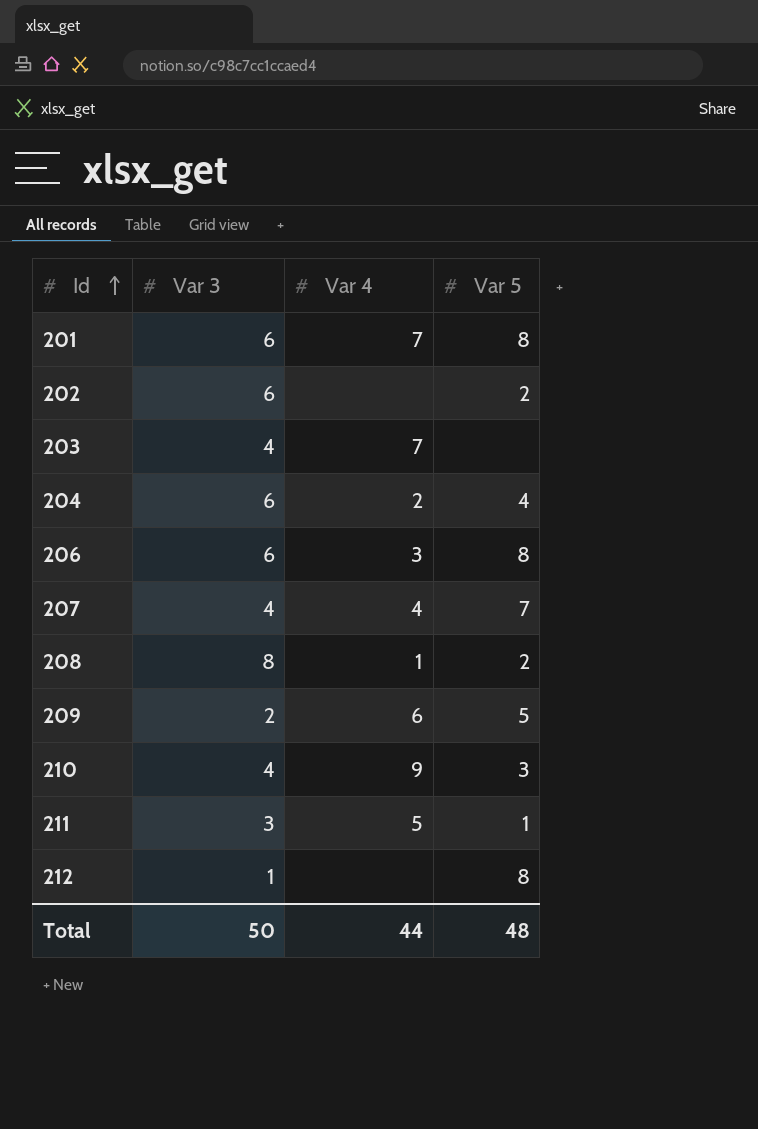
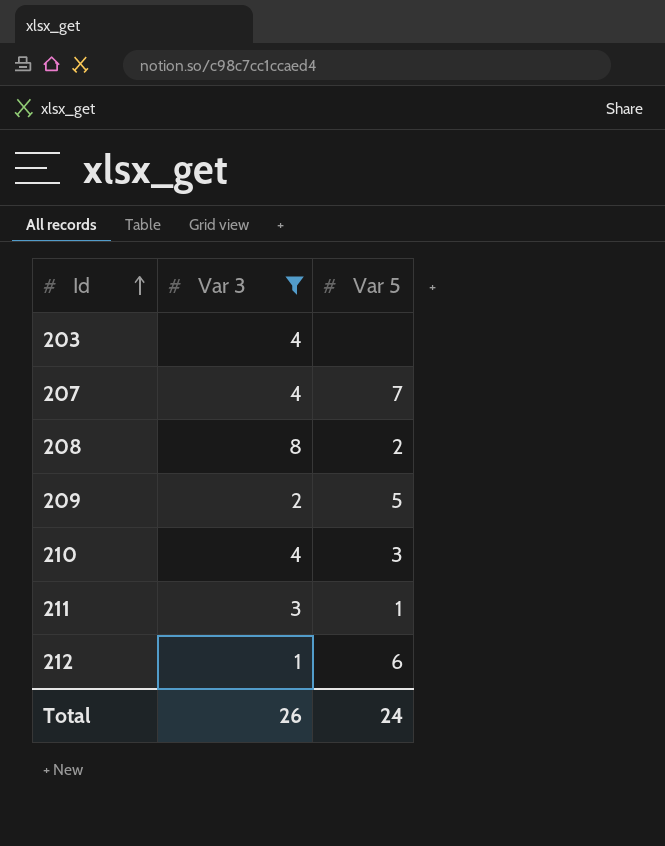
filter: none -> Var 3 != 6
column Var 4 | position: 3 -> none
212 | Var 5: 8 -> 6
Total | Var 3: 50 -> 26
Total | Var 5: 48 -> 24

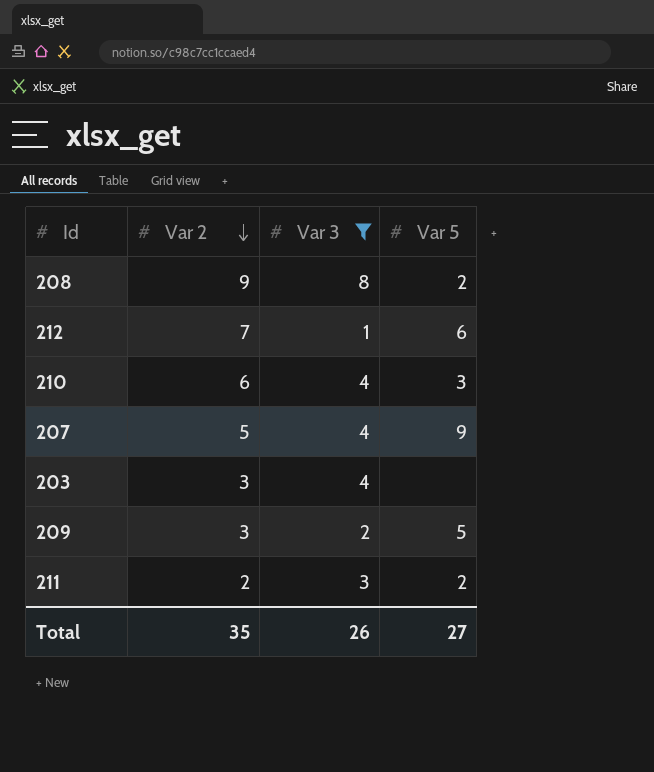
row order: Id ascending -> Var 2 descending
column Var 2 | position: none -> 2
207 | Var 5: 7 -> 9
211 | Var 5: 1 -> 2
Total | Var 5: 24 -> 27

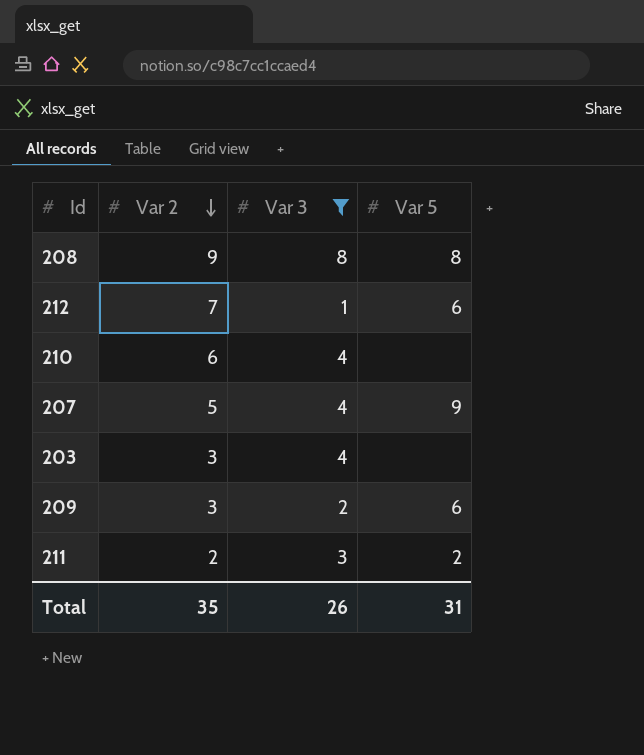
208 | Var 5: 2 -> 8
210 | Var 5: 3 -> none
209 | Var 5: 5 -> 6
Total | Var 5: 27 -> 31

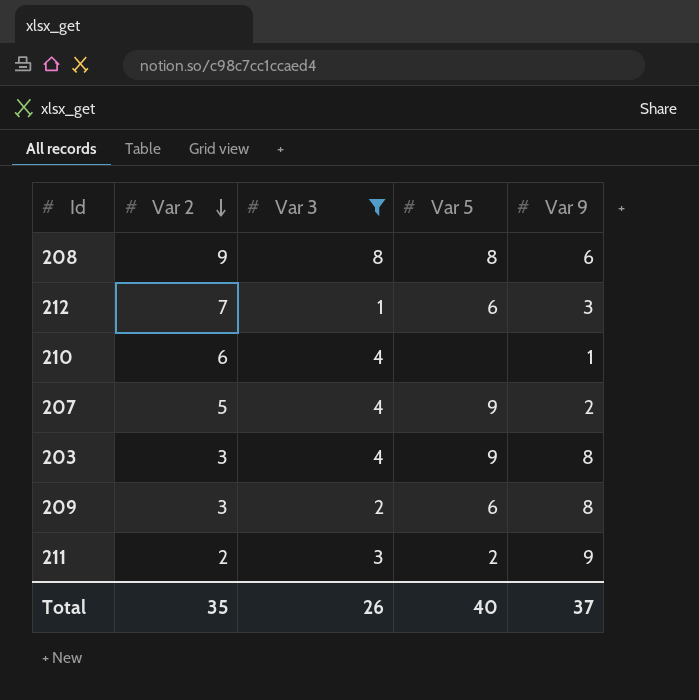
column Var 9 | position: none -> 5
203 | Var 5: none -> 9
Total | Var 5: 31 -> 40

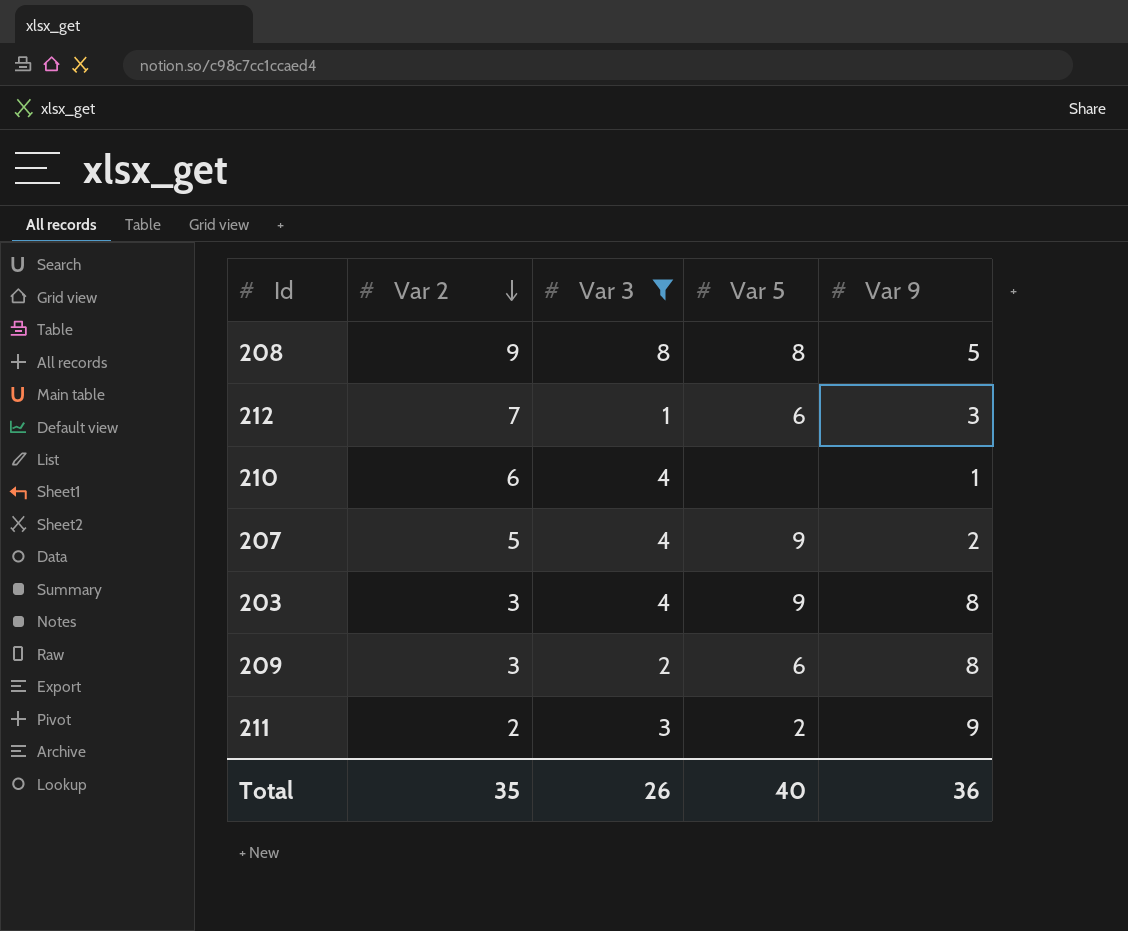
208 | Var 9: 6 -> 5
Total | Var 9: 37 -> 36

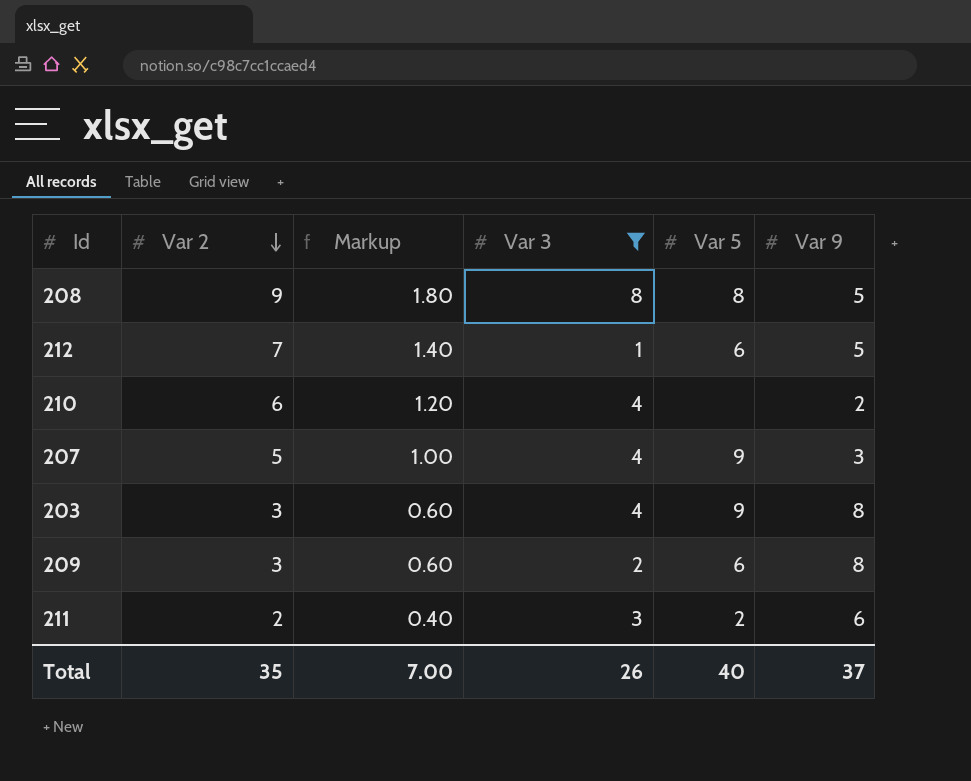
column Markup | formula: none -> [Var 2] * 0.2
212 | Var 9: 3 -> 5
210 | Var 9: 1 -> 2
207 | Var 9: 2 -> 3
211 | Var 9: 9 -> 6
Total | Var 9: 36 -> 37

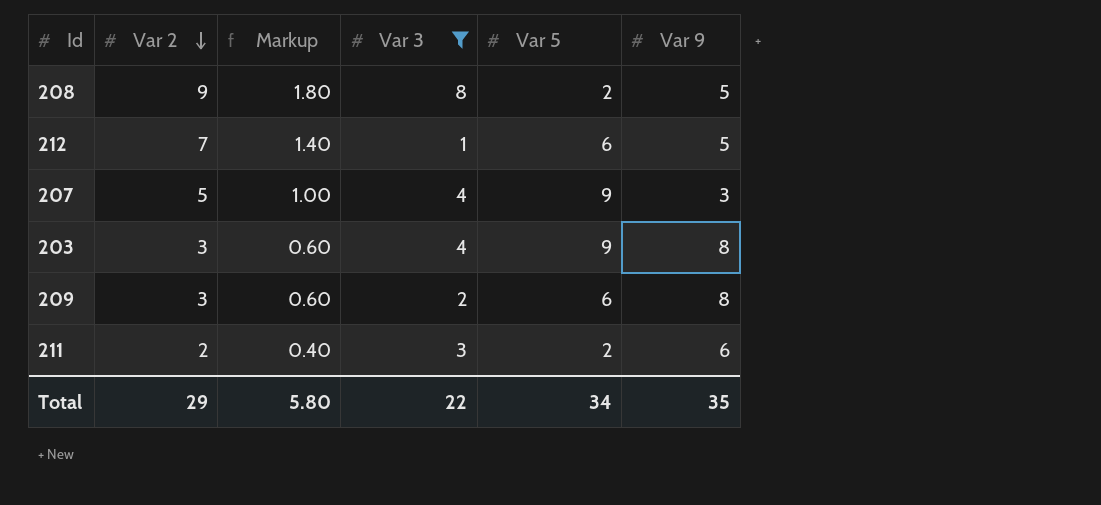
row 210: 6 | 1.20 | 4 | none | 2 -> none
208 | Var 5: 8 -> 2
Total | Var 2: 35 -> 29
Total | Markup: 7.00 -> 5.80
Total | Var 3: 26 -> 22
Total | Var 5: 40 -> 34
Total | Var 9: 37 -> 35

